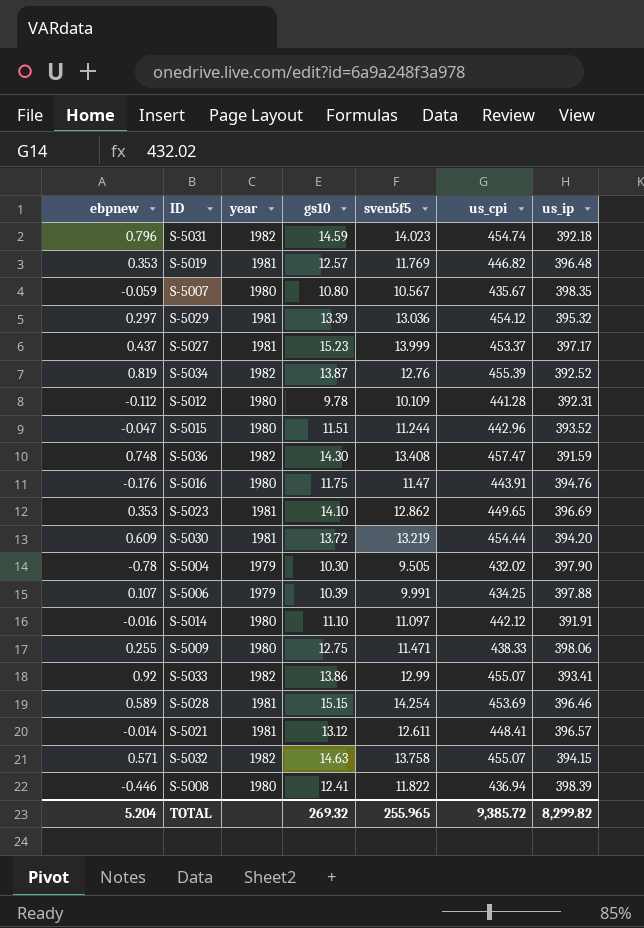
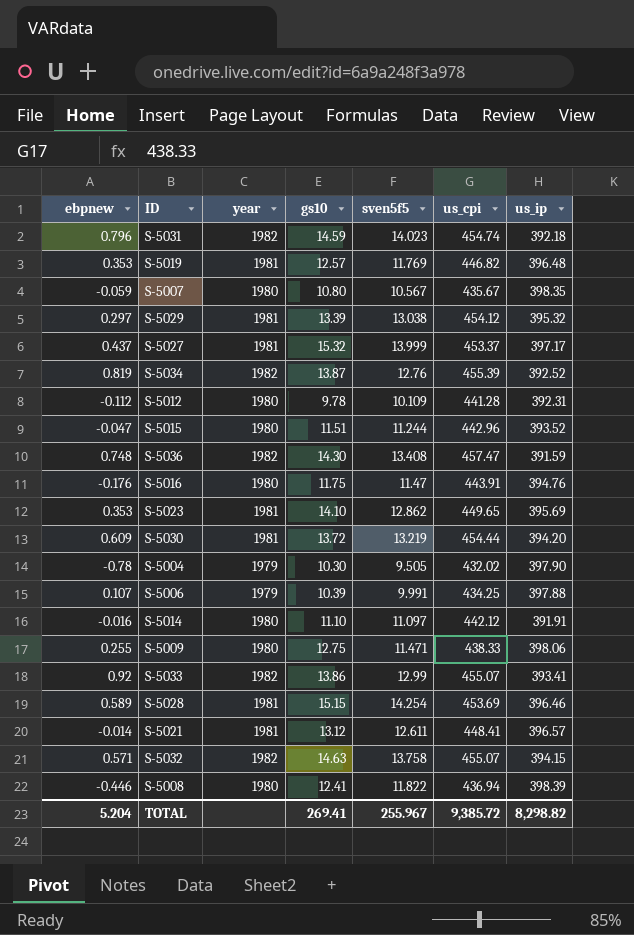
S-5029 | sven5f5: 13.036 -> 13.038
S-5027 | gs10: 15.23 -> 15.32
S-5023 | us_ip: 396.69 -> 395.69
TOTAL | gs10: 269.32 -> 269.41
TOTAL | sven5f5: 255.965 -> 255.967
TOTAL | us_ip: 8,299.82 -> 8,298.82

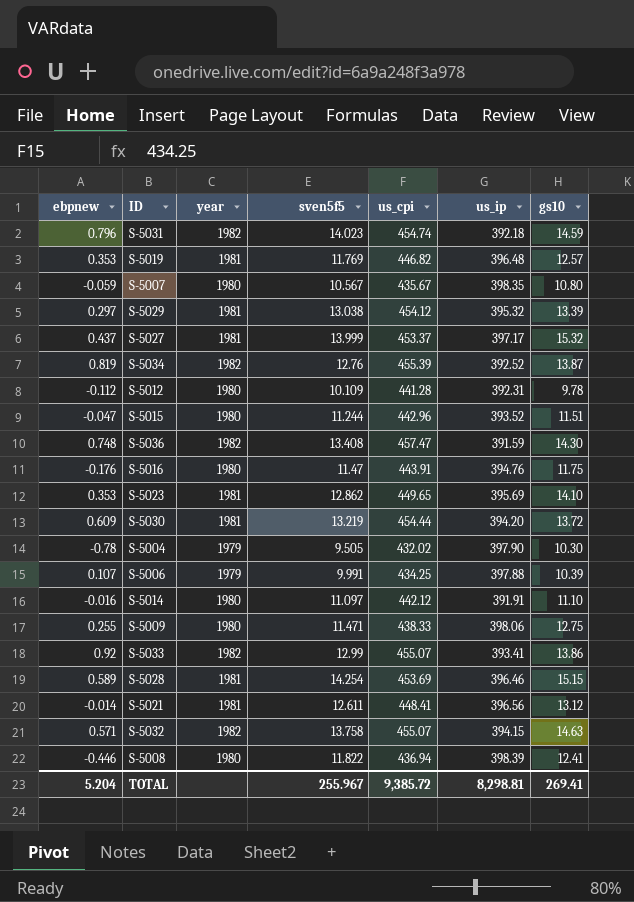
column gs10 | position: 4 -> 7
S-5021 | us_ip: 396.57 -> 396.56
TOTAL | us_ip: 8,298.82 -> 8,298.81

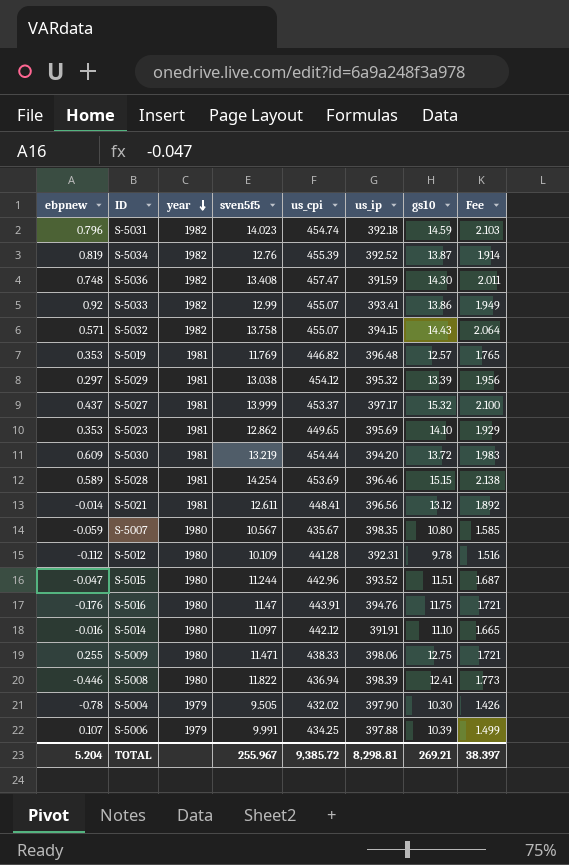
row order: none -> year descending
column Fee | formula: none -> [sven5f5] * 0.15
S-5032 | gs10: 14.63 -> 14.43
TOTAL | gs10: 269.41 -> 269.21

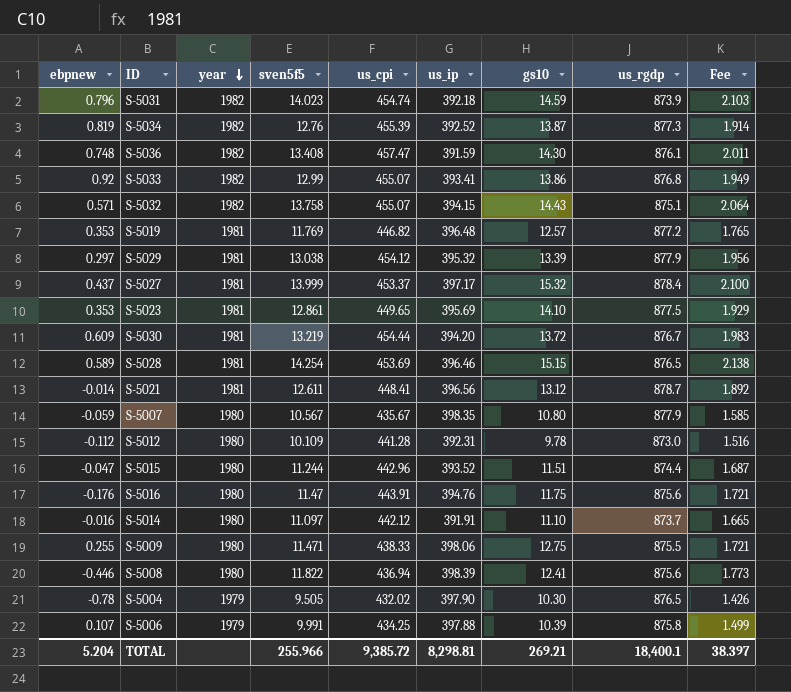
column us_rgdp | position: none -> 8
S-5023 | sven5f5: 12.862 -> 12.861
TOTAL | sven5f5: 255.967 -> 255.966

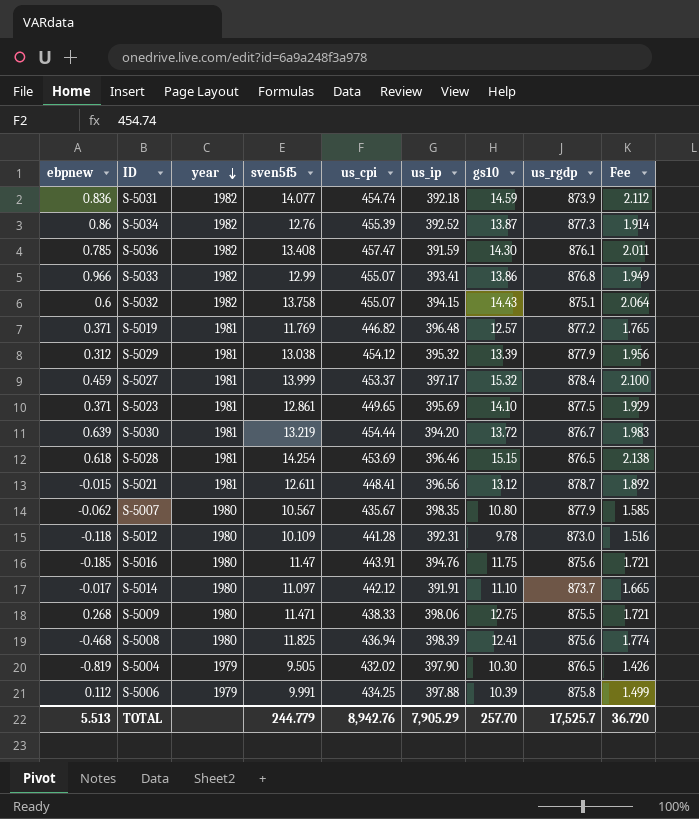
row S-5015: -0.047 | 1980 | 11.244 | 442.96 | 393.52 | 11.51 | 874.4 | 1.687 -> none
S-5031 | ebpnew: 0.796 -> 0.836
S-5031 | sven5f5: 14.023 -> 14.077
S-5031 | Fee: 2.103 -> 2.112
S-5034 | ebpnew: 0.819 -> 0.86
S-5036 | ebpnew: 0.748 -> 0.785
S-5033 | ebpnew: 0.92 -> 0.966
S-5032 | ebpnew: 0.571 -> 0.6
S-5019 | ebpnew: 0.353 -> 0.371
S-5029 | ebpnew: 0.297 -> 0.312
S-5027 | ebpnew: 0.437 -> 0.459
S-5023 | ebpnew: 0.353 -> 0.371
S-5030 | ebpnew: 0.609 -> 0.639
S-5028 | ebpnew: 0.589 -> 0.618
S-5021 | ebpnew: -0.014 -> -0.015
S-5007 | ebpnew: -0.059 -> -0.062
S-5012 | ebpnew: -0.112 -> -0.118
S-5016 | ebpnew: -0.176 -> -0.185
S-5014 | ebpnew: -0.016 -> -0.017
S-5009 | ebpnew: 0.255 -> 0.268
S-5008 | ebpnew: -0.446 -> -0.468
S-5008 | sven5f5: 11.822 -> 11.825
S-5008 | Fee: 1.773 -> 1.774
S-5004 | ebpnew: -0.78 -> -0.819
S-5006 | ebpnew: 0.107 -> 0.112
TOTAL | ebpnew: 5.204 -> 5.513
TOTAL | sven5f5: 255.966 -> 244.779
TOTAL | us_cpi: 9,385.72 -> 8,942.76
TOTAL | us_ip: 8,298.81 -> 7,905.29
TOTAL | gs10: 269.21 -> 257.70
TOTAL | us_rgdp: 18,400.1 -> 17,525.7
TOTAL | Fee: 38.397 -> 36.720

